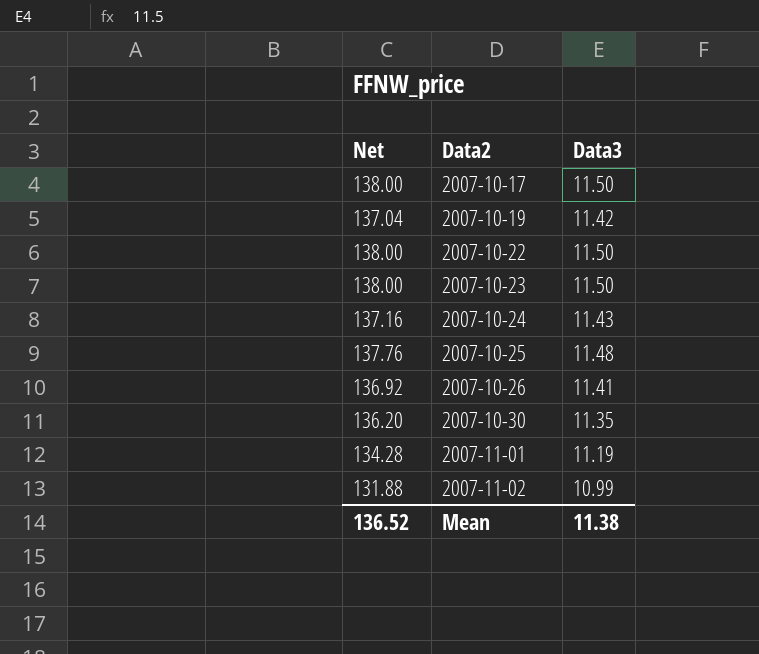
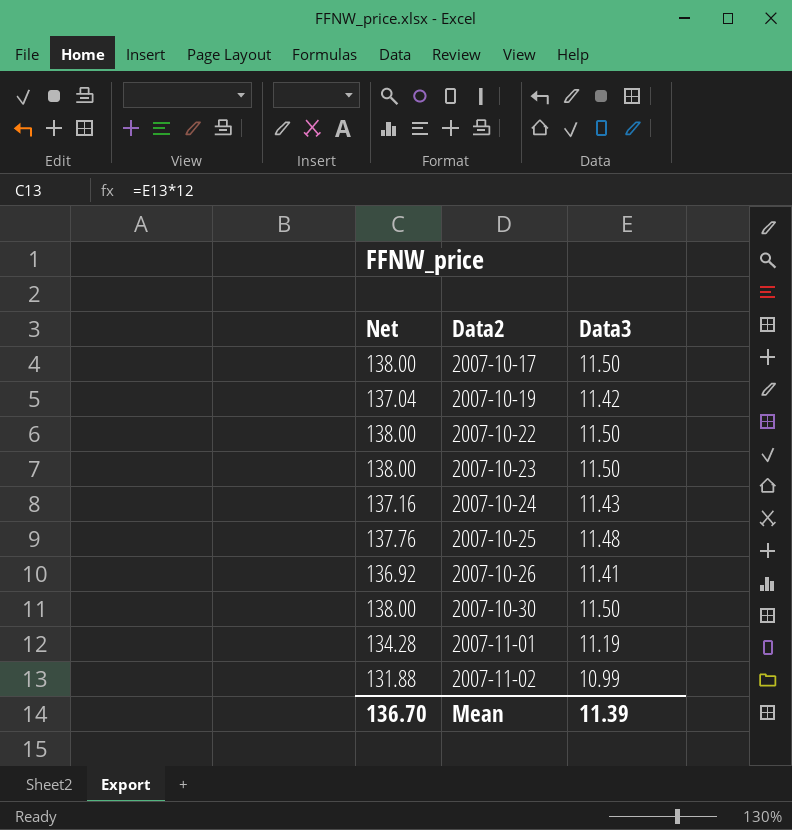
2007-10-30 | Net: 136.20 -> 138.00
2007-10-30 | Data3: 11.35 -> 11.50
Mean | Net: 136.52 -> 136.70
Mean | Data3: 11.38 -> 11.39

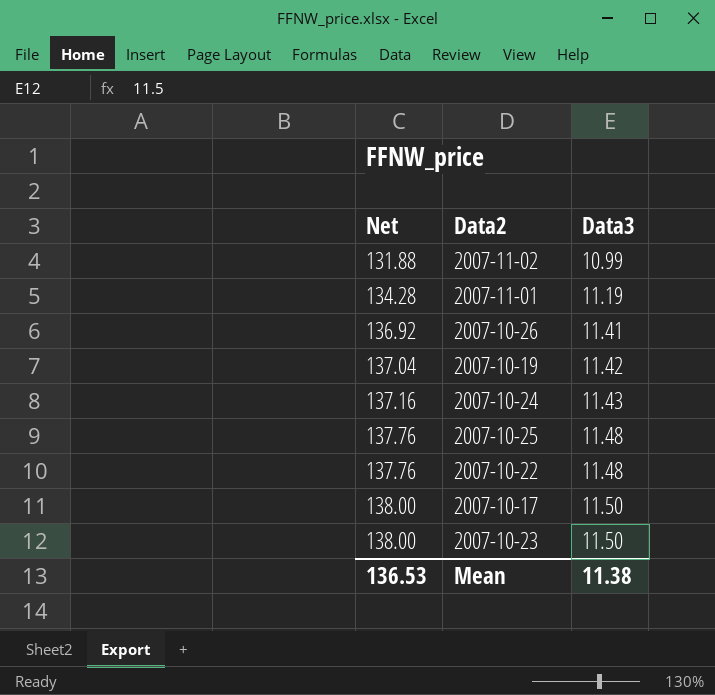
row order: Data2 ascending -> Net ascending
row 2007-10-30: 138.00 | 11.50 -> none
2007-10-22 | Net: 138.00 -> 137.76
2007-10-22 | Data3: 11.50 -> 11.48
Mean | Net: 136.70 -> 136.53
Mean | Data3: 11.39 -> 11.38

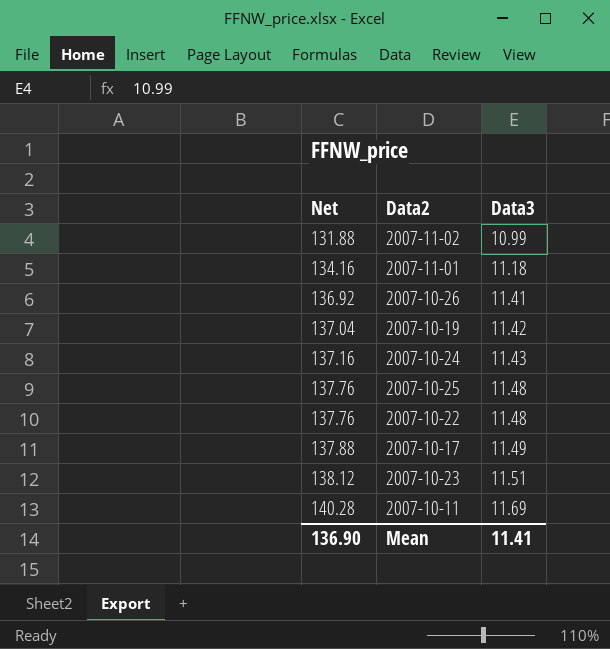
2007-11-01 | Net: 134.28 -> 134.16
2007-11-01 | Data3: 11.19 -> 11.18
2007-10-17 | Net: 138.00 -> 137.88
2007-10-17 | Data3: 11.50 -> 11.49
2007-10-23 | Net: 138.00 -> 138.12
2007-10-23 | Data3: 11.50 -> 11.51
row 2007-10-11: none -> 140.28 | 11.69
Mean | Net: 136.53 -> 136.90
Mean | Data3: 11.38 -> 11.41

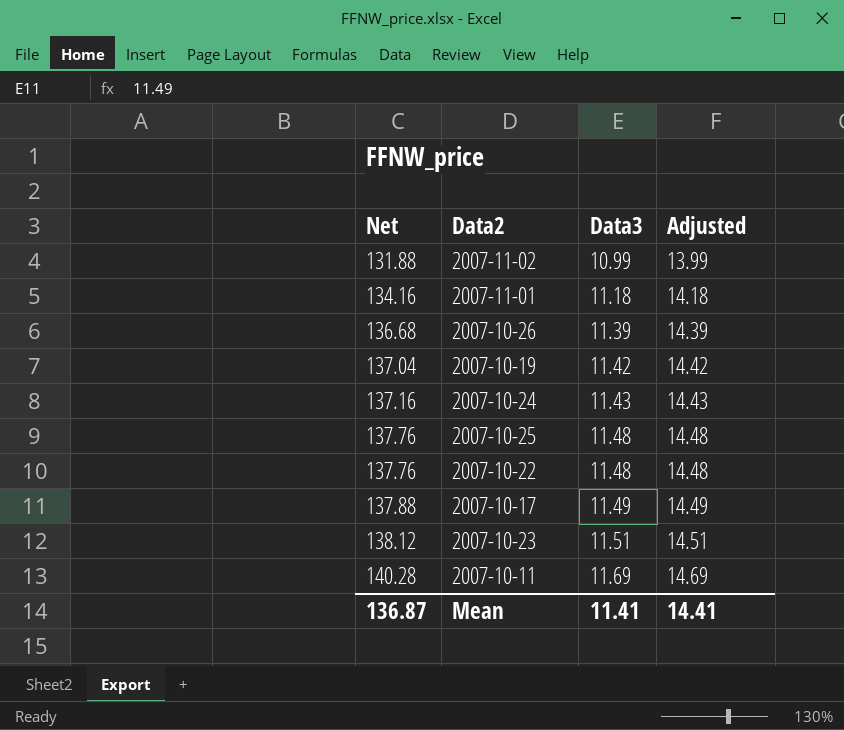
column Adjusted | formula: none -> [Data3] + 3
2007-10-26 | Net: 136.92 -> 136.68
2007-10-26 | Data3: 11.41 -> 11.39
Mean | Net: 136.90 -> 136.87

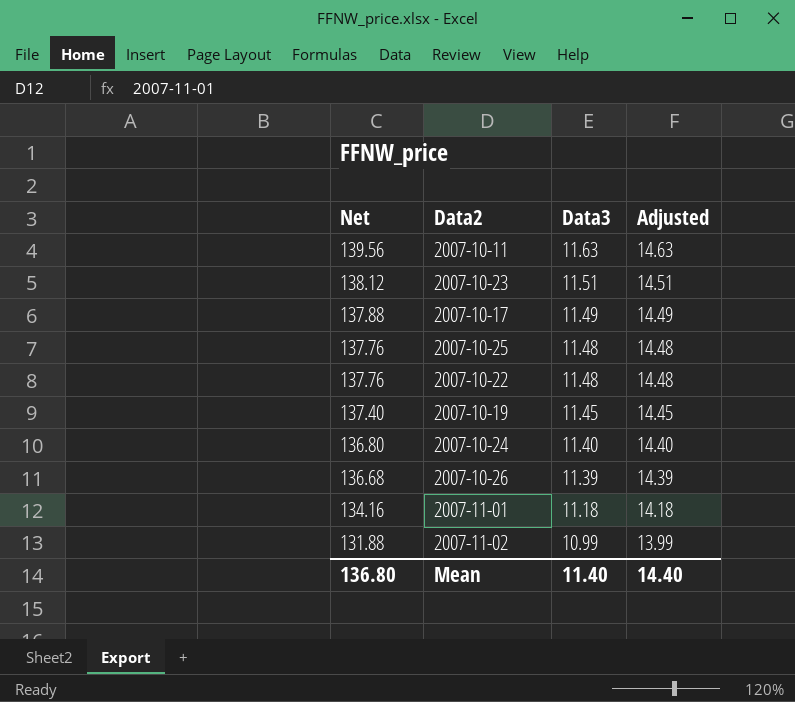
row order: Net ascending -> Net descending
2007-10-11 | Net: 140.28 -> 139.56
2007-10-11 | Data3: 11.69 -> 11.63
2007-10-11 | Adjusted: 14.69 -> 14.63
2007-10-19 | Net: 137.04 -> 137.40
2007-10-19 | Data3: 11.42 -> 11.45
2007-10-19 | Adjusted: 14.42 -> 14.45
2007-10-24 | Net: 137.16 -> 136.80
2007-10-24 | Data3: 11.43 -> 11.40
2007-10-24 | Adjusted: 14.43 -> 14.40
Mean | Net: 136.87 -> 136.80
Mean | Data3: 11.41 -> 11.40
Mean | Adjusted: 14.41 -> 14.40

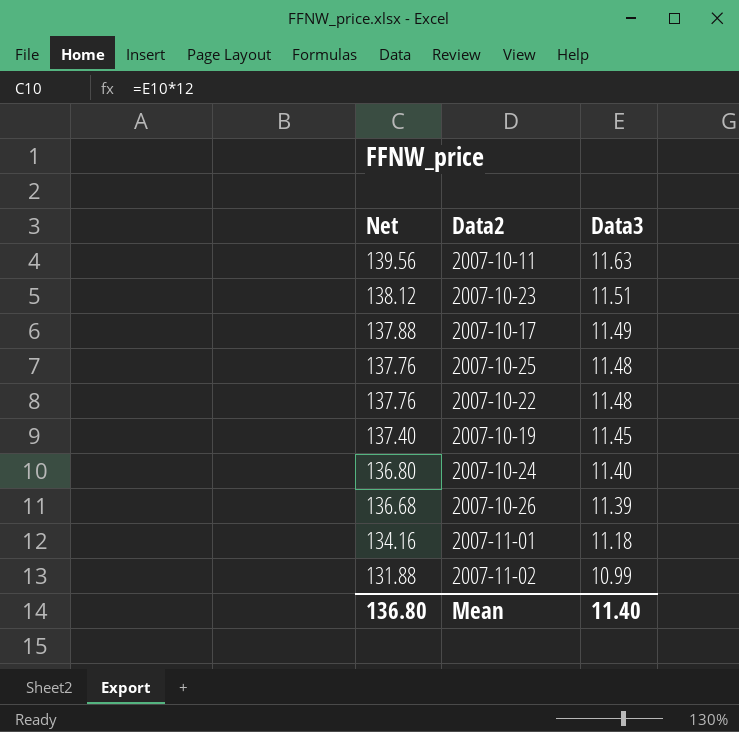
column Adjusted | formula: [Data3] + 3 -> none

